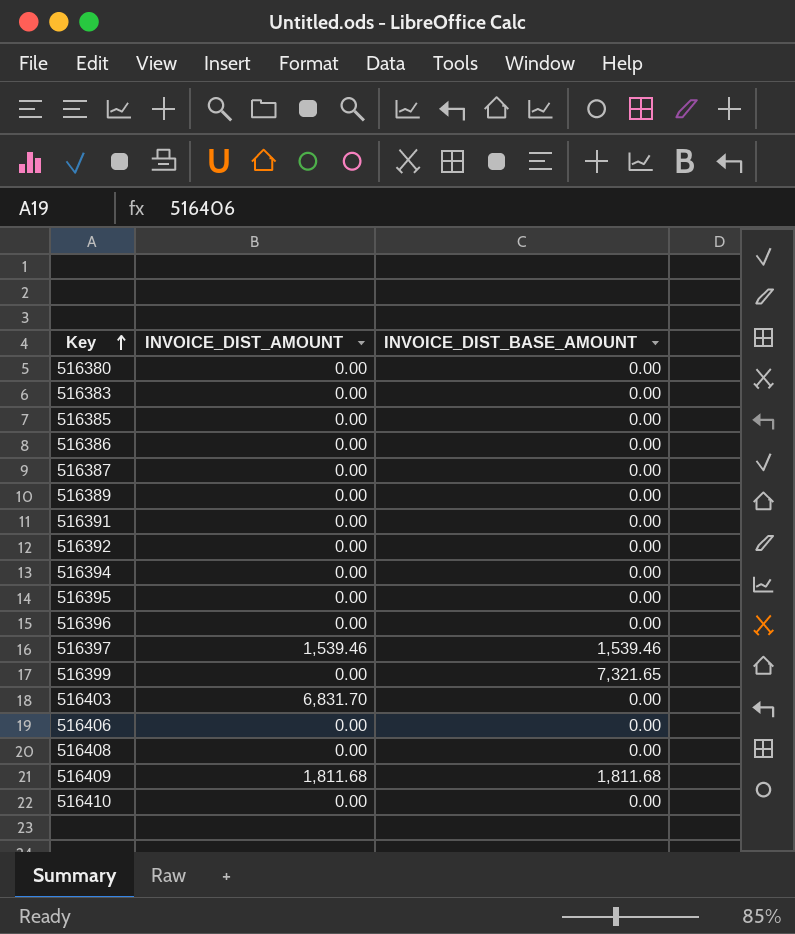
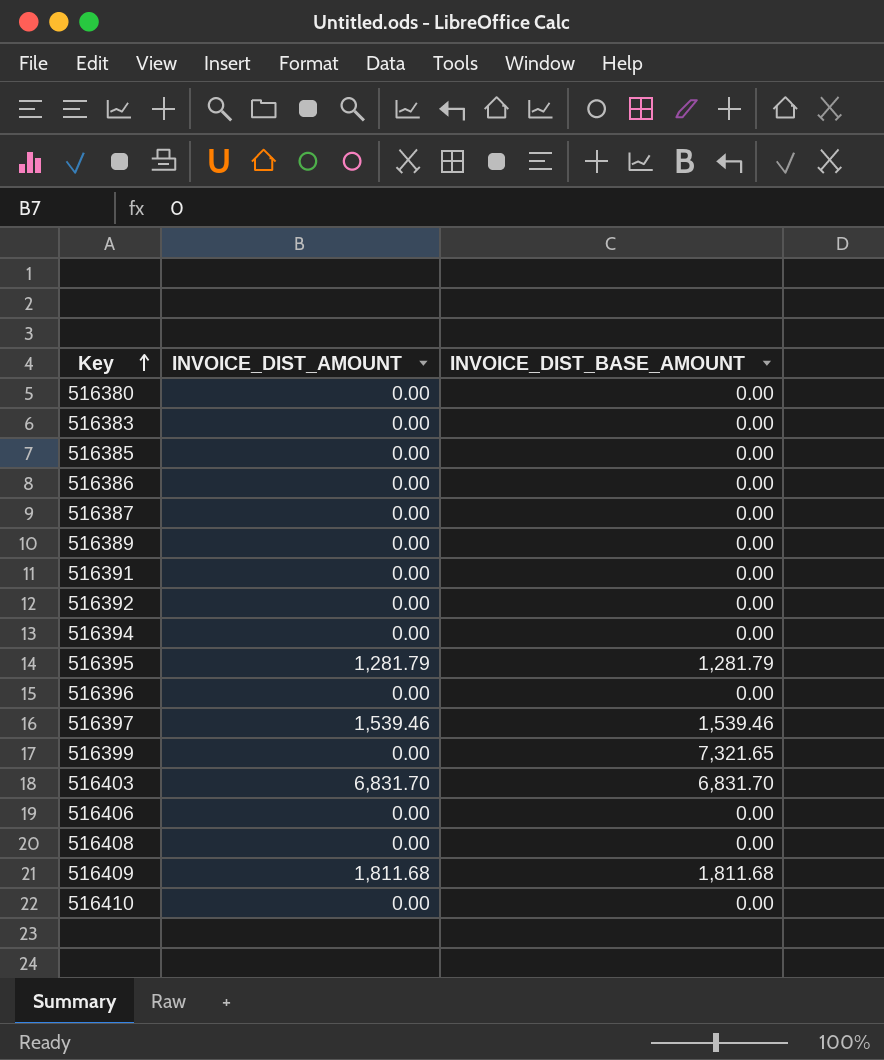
516395 | INVOICE_DIST_AMOUNT: 0.00 -> 1,281.79
516395 | INVOICE_DIST_BASE_AMOUNT: 0.00 -> 1,281.79
516403 | INVOICE_DIST_BASE_AMOUNT: 0.00 -> 6,831.70

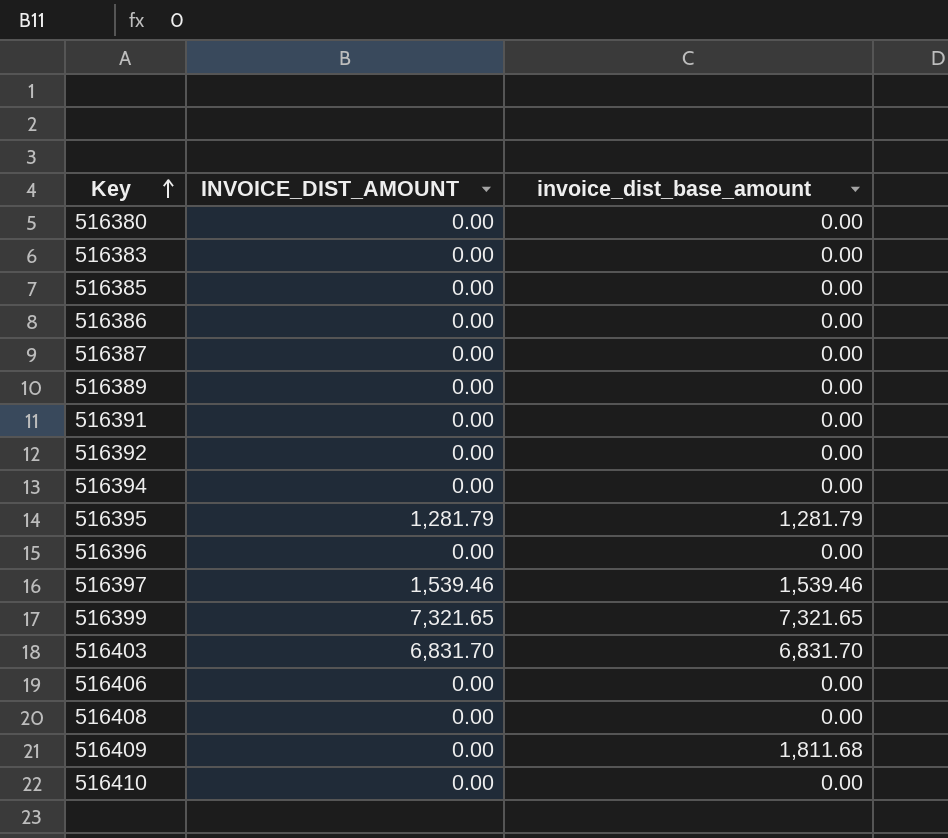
column name: INVOICE_DIST_BASE_AMOUNT -> invoice_dist_base_amount
516399 | INVOICE_DIST_AMOUNT: 0.00 -> 7,321.65
516409 | INVOICE_DIST_AMOUNT: 1,811.68 -> 0.00

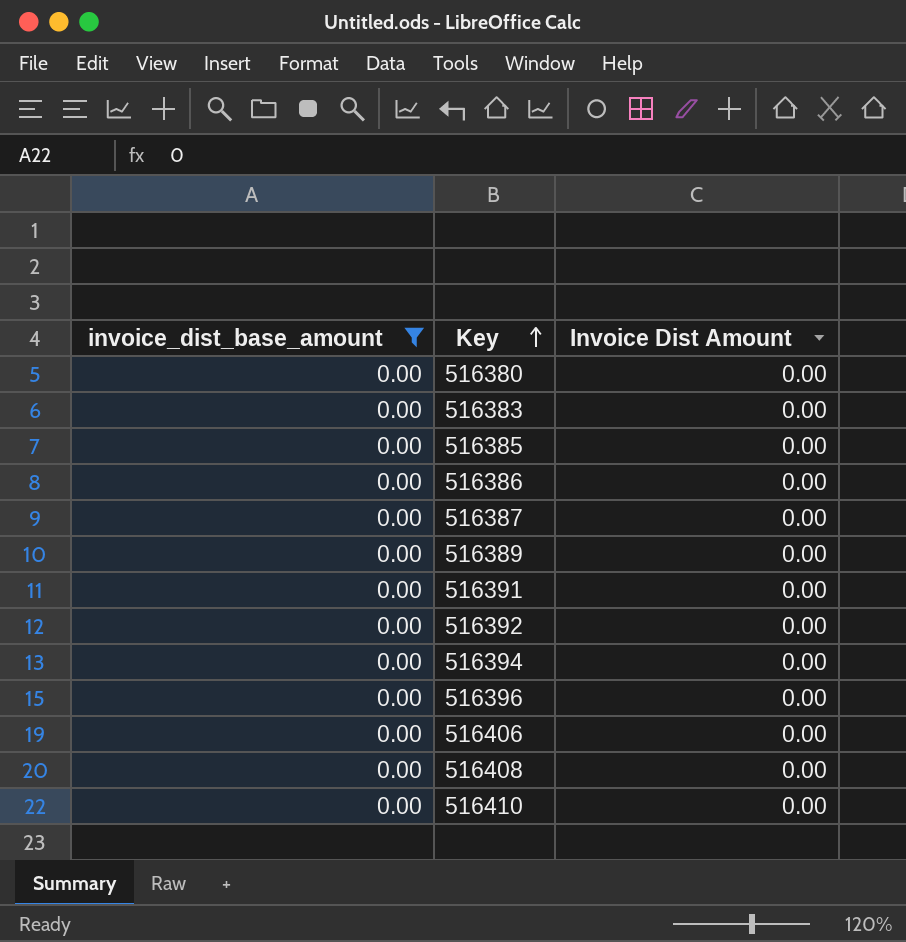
filter: none -> invoice_dist_base_amount = 0.00
column invoice_dist_base_amount | position: 3 -> 1
column name: INVOICE_DIST_AMOUNT -> Invoice Dist Amount

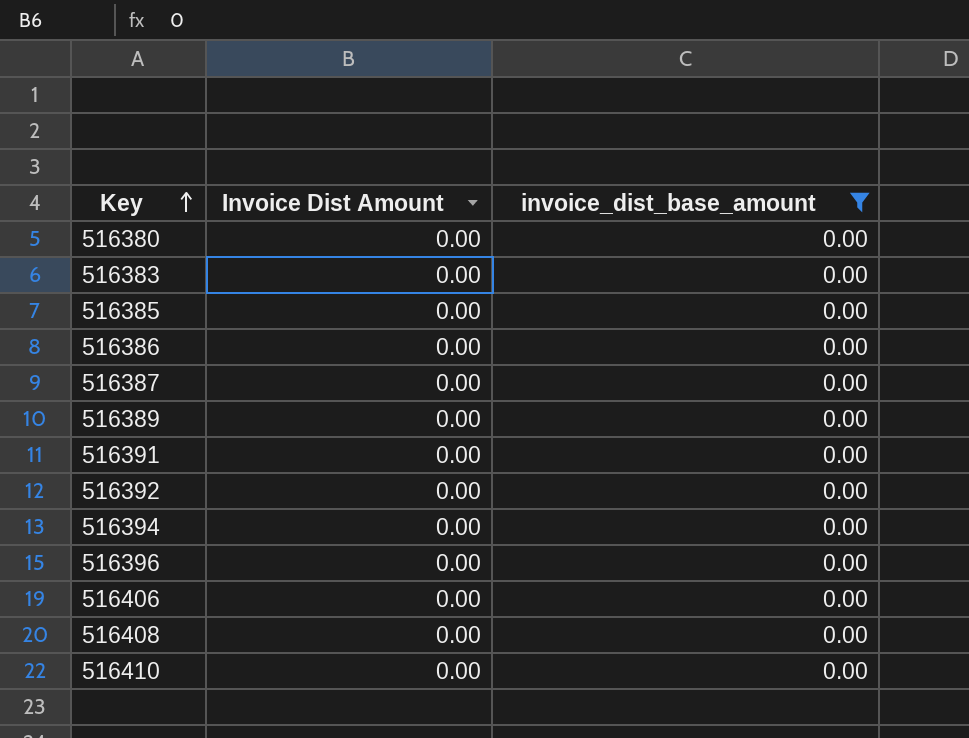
column invoice_dist_base_amount | position: 1 -> 3

